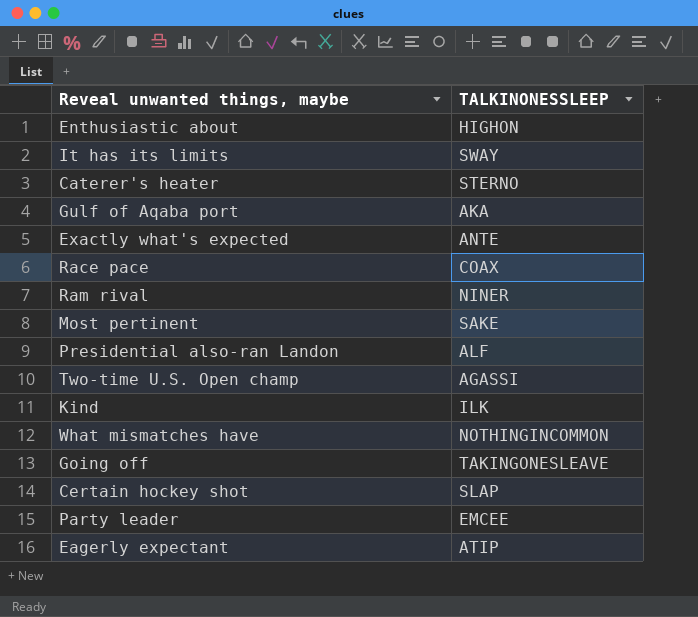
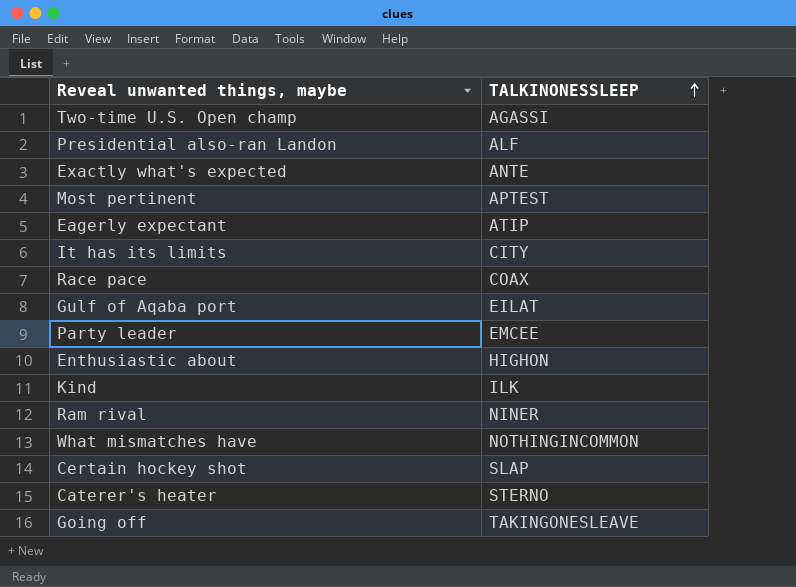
row order: none -> TALKINONESSLEEP ascending
Most pertinent | TALKINONESSLEEP: SAKE -> APTEST
It has its limits | TALKINONESSLEEP: SWAY -> CITY
Gulf of Aqaba port | TALKINONESSLEEP: AKA -> EILAT

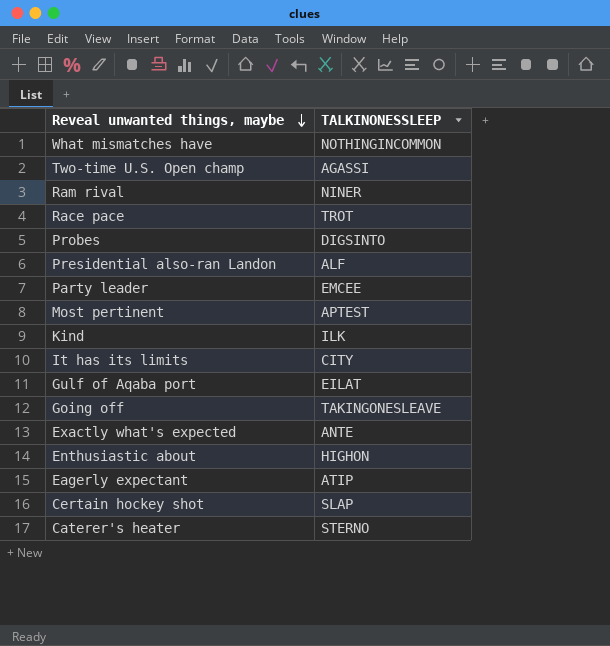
row order: TALKINONESSLEEP ascending -> Reveal unwanted things, maybe descending
Race pace | TALKINONESSLEEP: COAX -> TROT
row Probes: none -> DIGSINTO

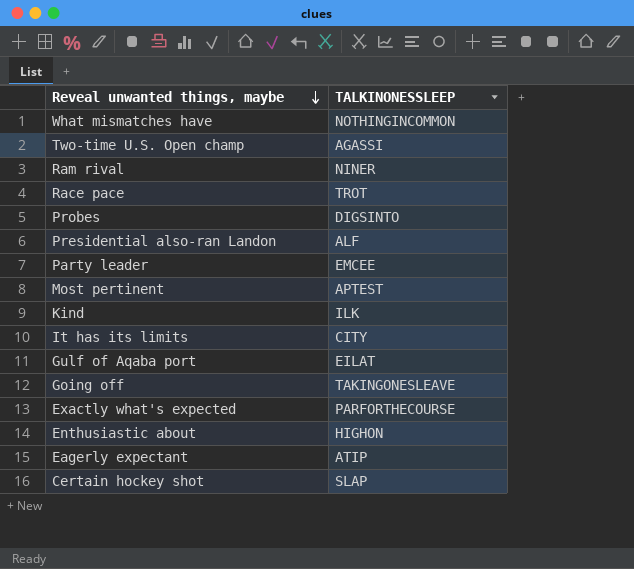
row Caterer's heater: STERNO -> none
Exactly what's expected | TALKINONESSLEEP: ANTE -> PARFORTHECOURSE

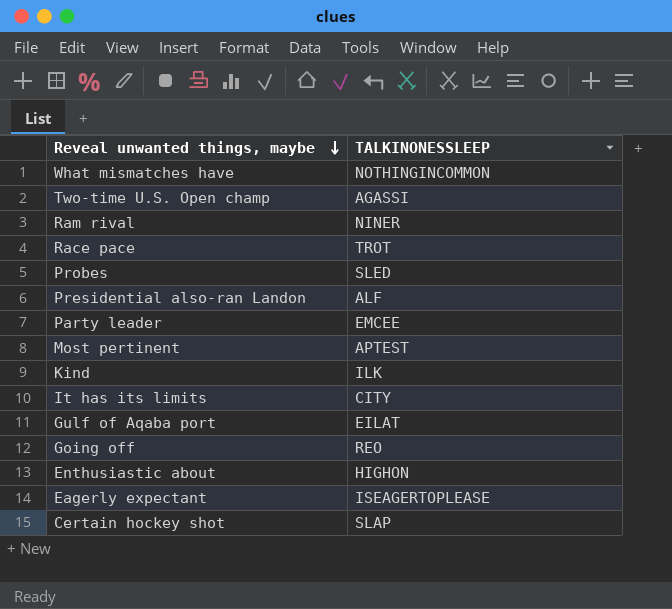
row Exactly what's expected: PARFORTHECOURSE -> none
Probes | TALKINONESSLEEP: DIGSINTO -> SLED
Going off | TALKINONESSLEEP: TAKINGONESLEAVE -> REO
Eagerly expectant | TALKINONESSLEEP: ATIP -> ISEAGERTOPLEASE

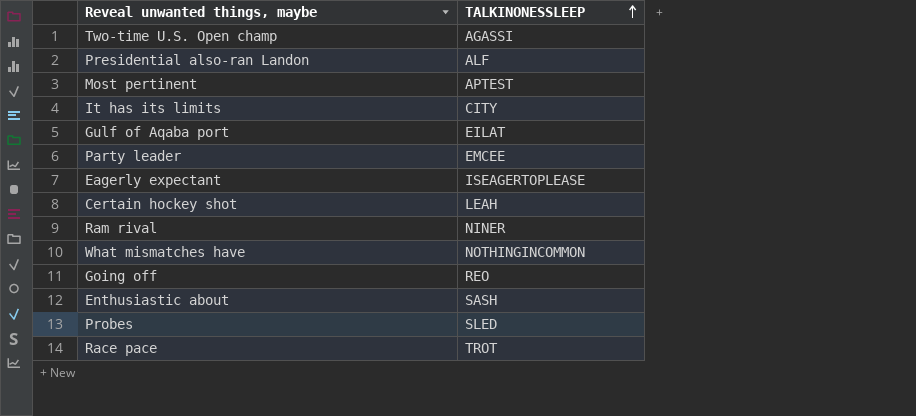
row order: Reveal unwanted things, maybe descending -> TALKINONESSLEEP ascending
row Kind: ILK -> none
Certain hockey shot | TALKINONESSLEEP: SLAP -> LEAH
Enthusiastic about | TALKINONESSLEEP: HIGHON -> SASH

